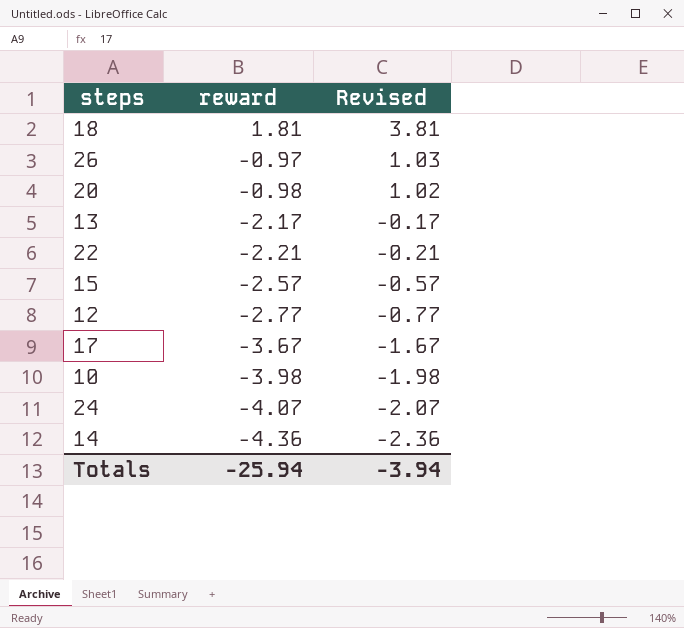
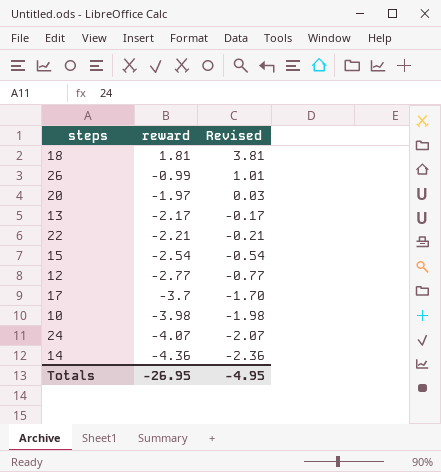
26 | reward: -0.97 -> -0.99
26 | Revised: 1.03 -> 1.01
20 | reward: -0.98 -> -1.97
20 | Revised: 1.02 -> 0.03
15 | reward: -2.57 -> -2.54
15 | Revised: -0.57 -> -0.54
17 | reward: -3.67 -> -3.7
17 | Revised: -1.67 -> -1.70
Totals | reward: -25.94 -> -26.95
Totals | Revised: -3.94 -> -4.95

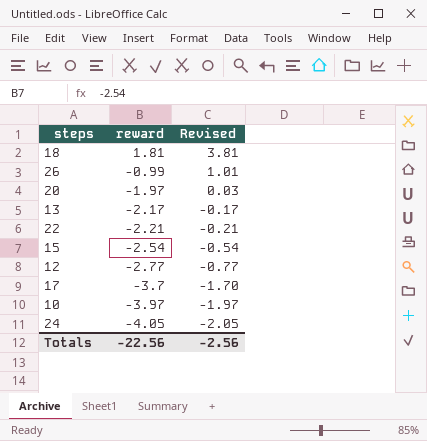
row 14: -4.36 | -2.36 -> none
10 | reward: -3.98 -> -3.97
10 | Revised: -1.98 -> -1.97
24 | reward: -4.07 -> -4.05
24 | Revised: -2.07 -> -2.05
Totals | reward: -26.95 -> -22.56
Totals | Revised: -4.95 -> -2.56

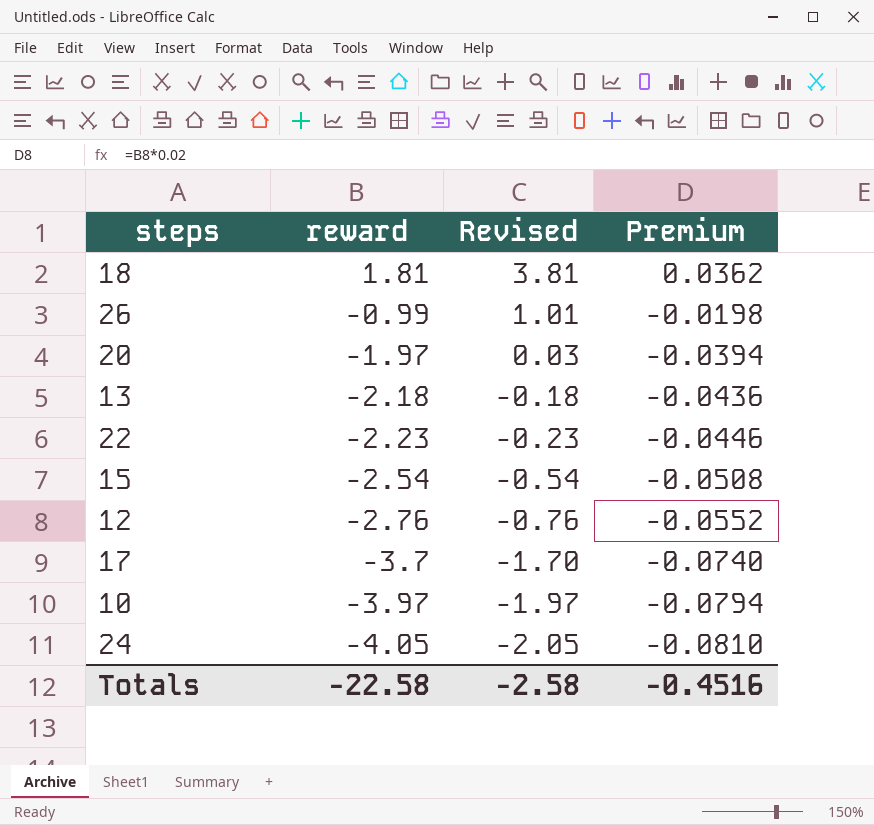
column Premium | formula: none -> [reward] * 0.02
13 | reward: -2.17 -> -2.18
13 | Revised: -0.17 -> -0.18
22 | reward: -2.21 -> -2.23
22 | Revised: -0.21 -> -0.23
12 | reward: -2.77 -> -2.76
12 | Revised: -0.77 -> -0.76
Totals | reward: -22.56 -> -22.58
Totals | Revised: -2.56 -> -2.58

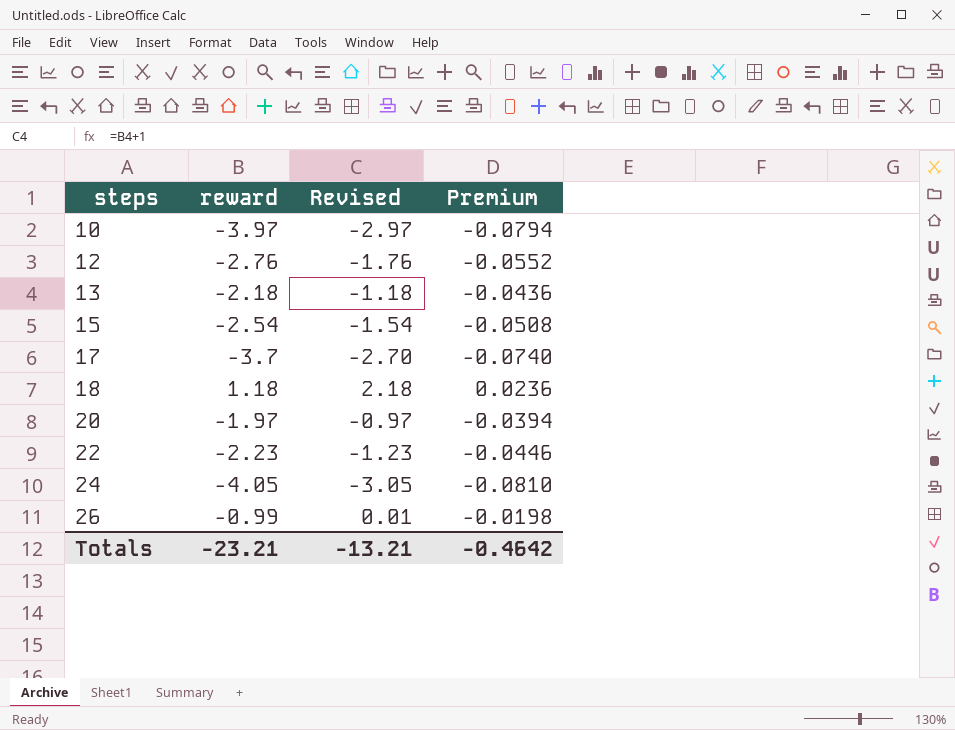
row order: reward descending -> steps ascending
column Revised | formula: [reward] + 2 -> [reward] + 1
18 | reward: 1.81 -> 1.18
18 | Premium: 0.0362 -> 0.0236
Totals | reward: -22.58 -> -23.21
Totals | Revised: -2.58 -> -13.21
Totals | Premium: -0.4516 -> -0.4642

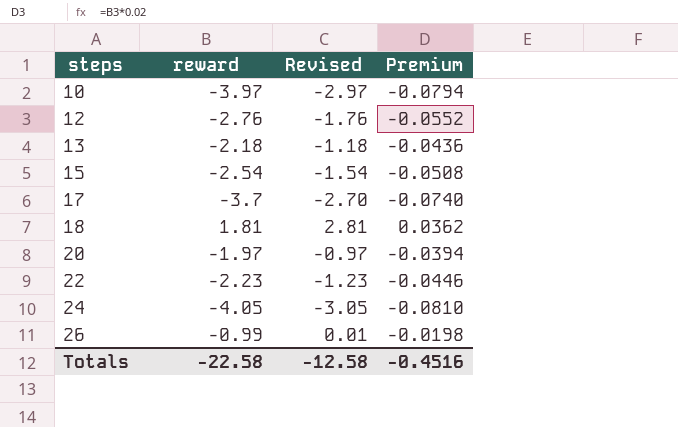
18 | reward: 1.18 -> 1.81
18 | Revised: 2.18 -> 2.81
18 | Premium: 0.0236 -> 0.0362
Totals | reward: -23.21 -> -22.58
Totals | Revised: -13.21 -> -12.58
Totals | Premium: -0.4642 -> -0.4516

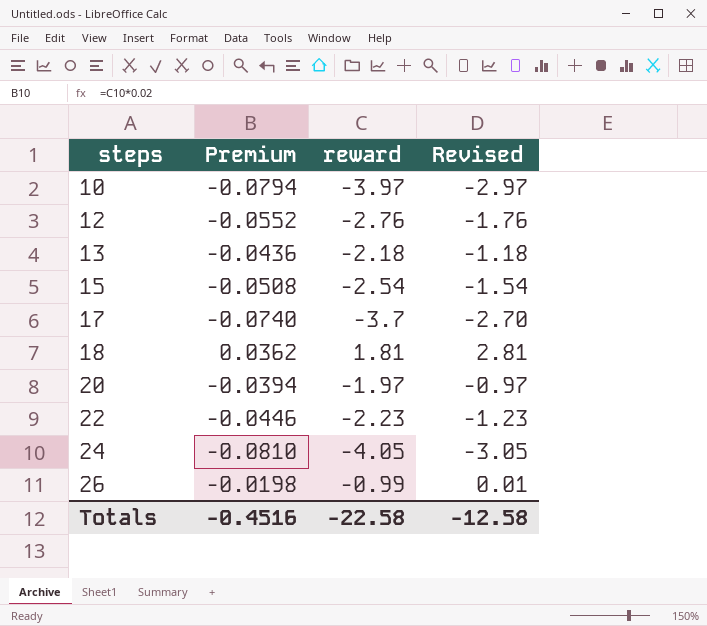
column Premium | position: 4 -> 2

